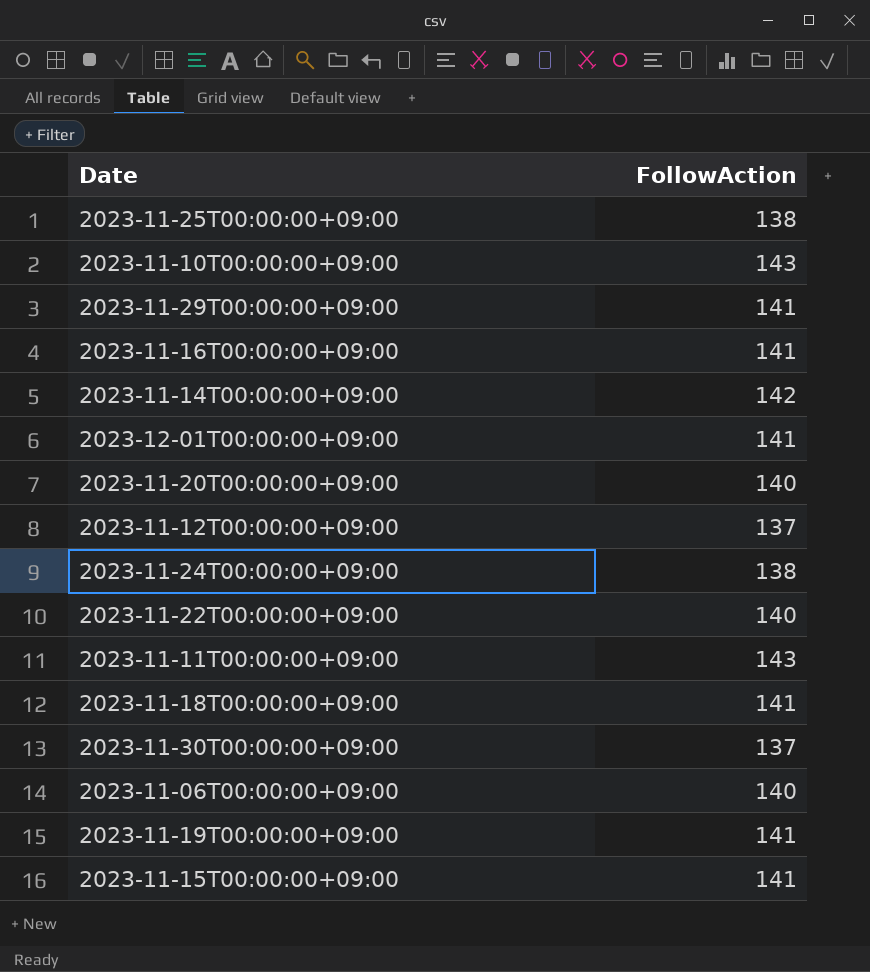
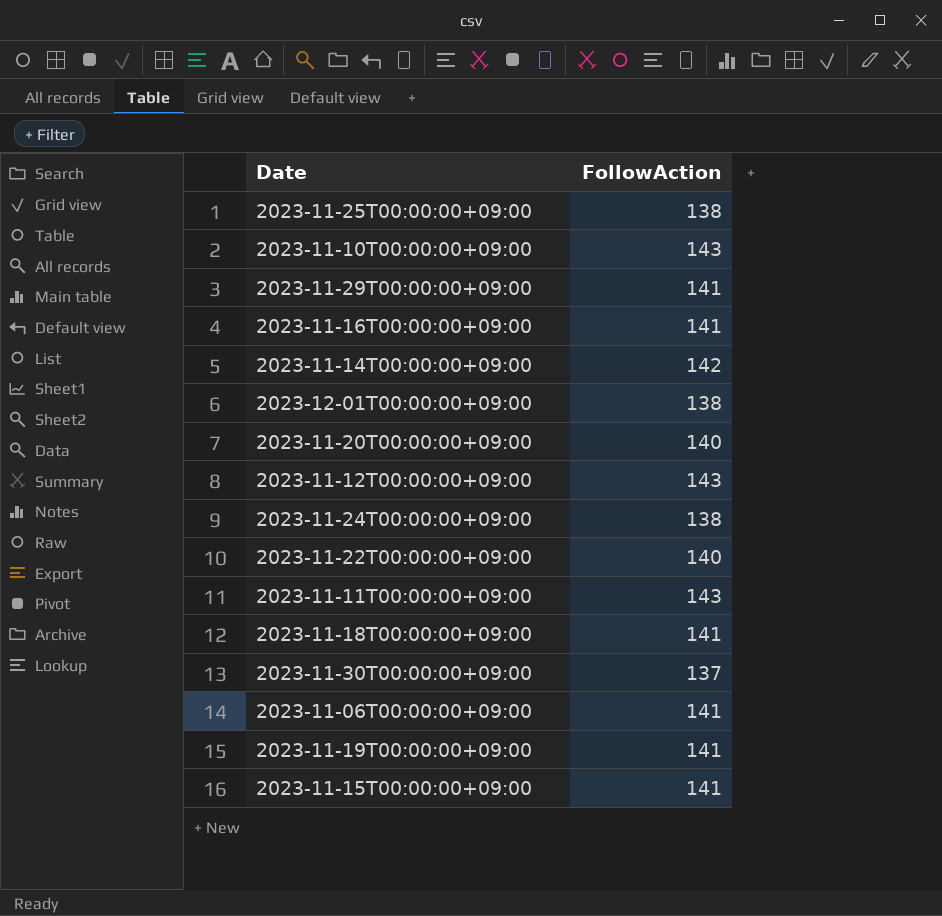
2023-12-01T00:00:00+09:00 | FollowAction: 141 -> 138
2023-11-12T00:00:00+09:00 | FollowAction: 137 -> 143
2023-11-06T00:00:00+09:00 | FollowAction: 140 -> 141

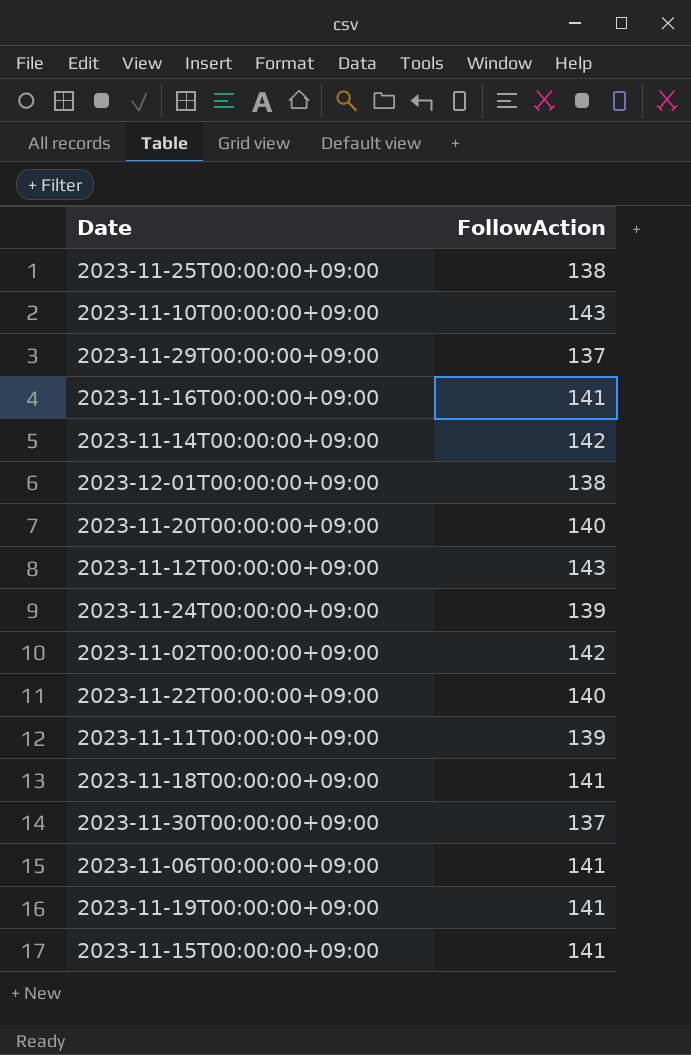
2023-11-29T00:00:00+09:00 | FollowAction: 141 -> 137
2023-11-24T00:00:00+09:00 | FollowAction: 138 -> 139
row 2023-11-02T00:00:00+09:00: none -> 142
2023-11-11T00:00:00+09:00 | FollowAction: 143 -> 139

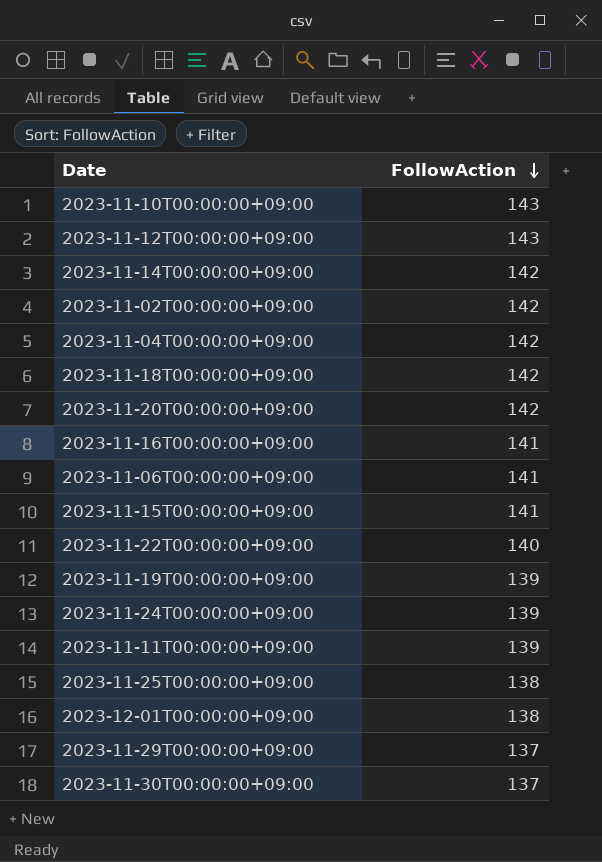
row order: none -> FollowAction descending
row 2023-11-04T00:00:00+09:00: none -> 142
2023-11-18T00:00:00+09:00 | FollowAction: 141 -> 142
2023-11-20T00:00:00+09:00 | FollowAction: 140 -> 142
2023-11-19T00:00:00+09:00 | FollowAction: 141 -> 139

